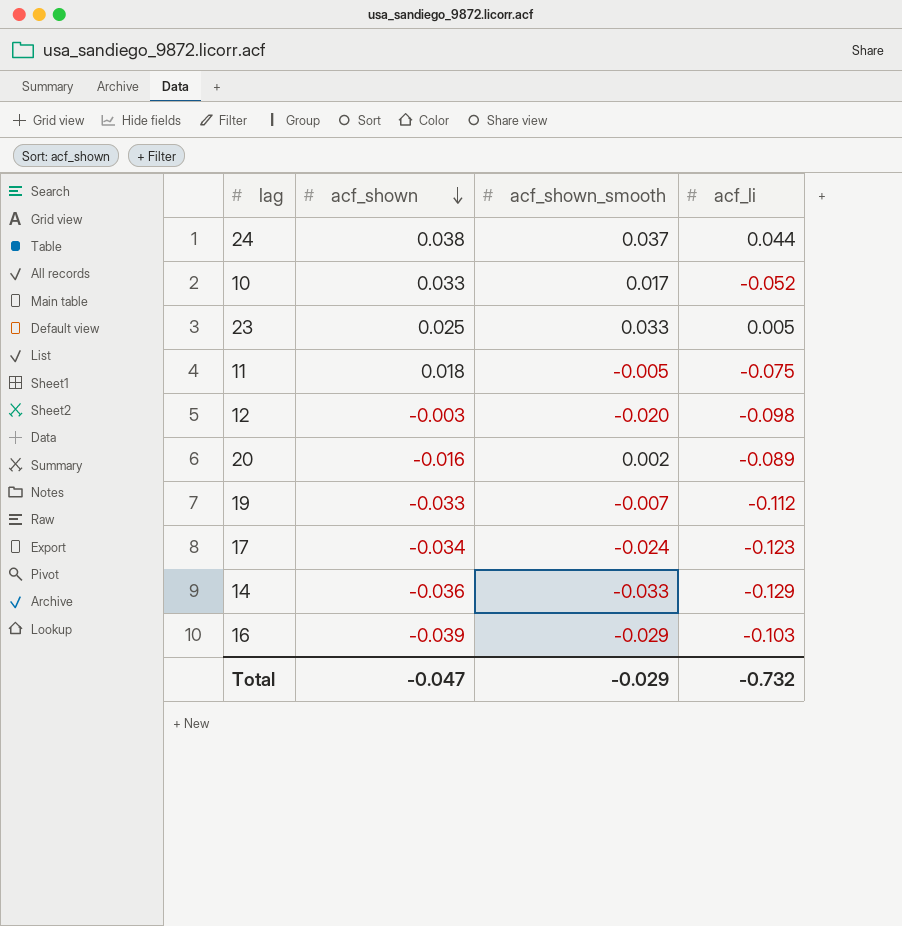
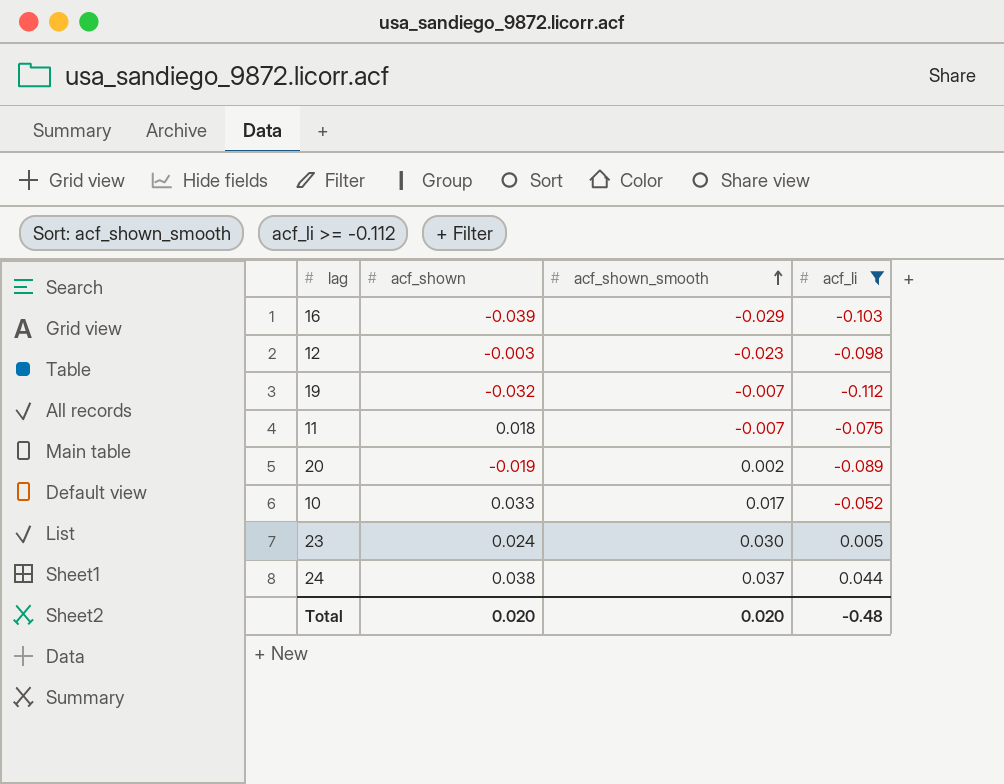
filter: none -> acf_li >= -0.112
row order: acf_shown descending -> acf_shown_smooth ascending
12 | acf_shown_smooth: -0.020 -> -0.023
19 | acf_shown: -0.033 -> -0.032
11 | acf_shown_smooth: -0.005 -> -0.007
20 | acf_shown: -0.016 -> -0.019
23 | acf_shown: 0.025 -> 0.024
23 | acf_shown_smooth: 0.033 -> 0.030
Total | acf_shown: -0.047 -> 0.020
Total | acf_shown_smooth: -0.029 -> 0.020
Total | acf_li: -0.732 -> -0.48

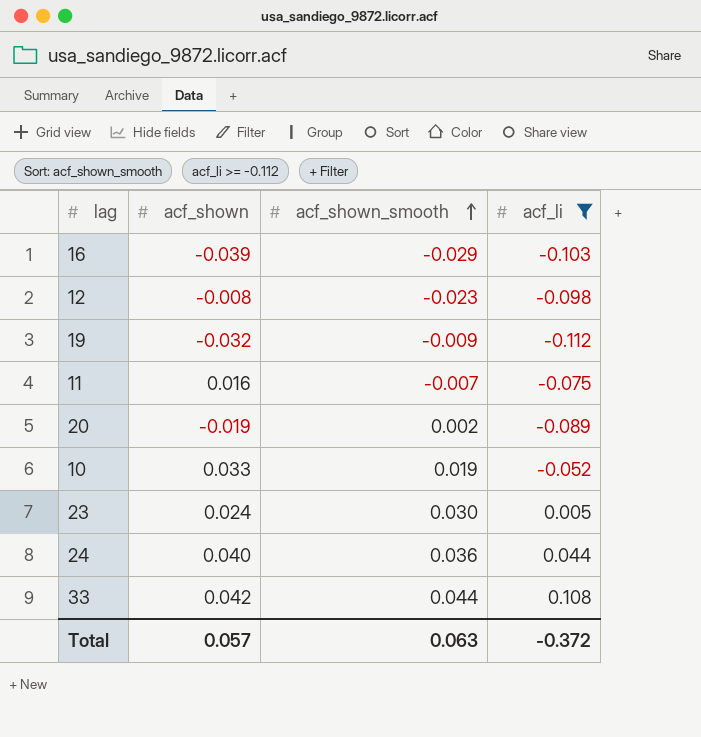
12 | acf_shown: -0.003 -> -0.008
19 | acf_shown_smooth: -0.007 -> -0.009
11 | acf_shown: 0.018 -> 0.016
10 | acf_shown_smooth: 0.017 -> 0.019
24 | acf_shown: 0.038 -> 0.040
24 | acf_shown_smooth: 0.037 -> 0.036
row 33: none -> 0.042 | 0.044 | 0.108
Total | acf_shown: 0.020 -> 0.057
Total | acf_shown_smooth: 0.020 -> 0.063
Total | acf_li: -0.48 -> -0.372

